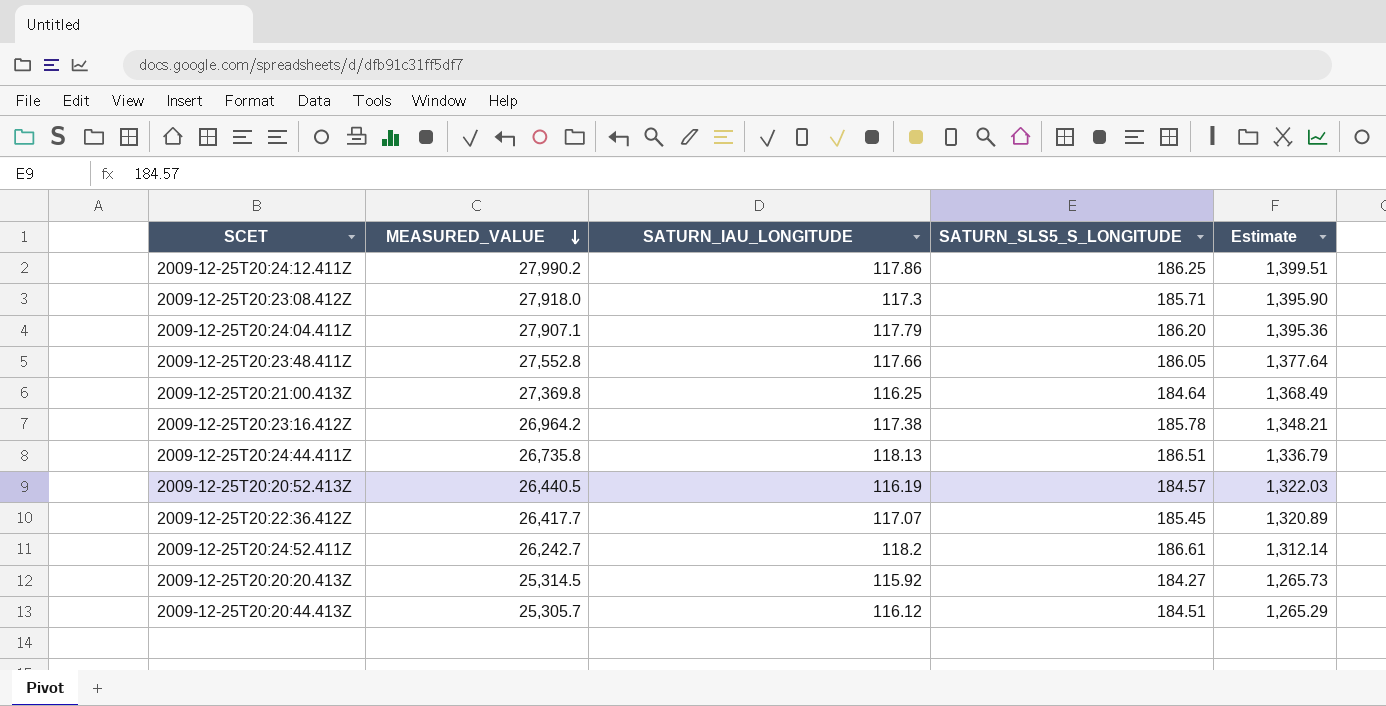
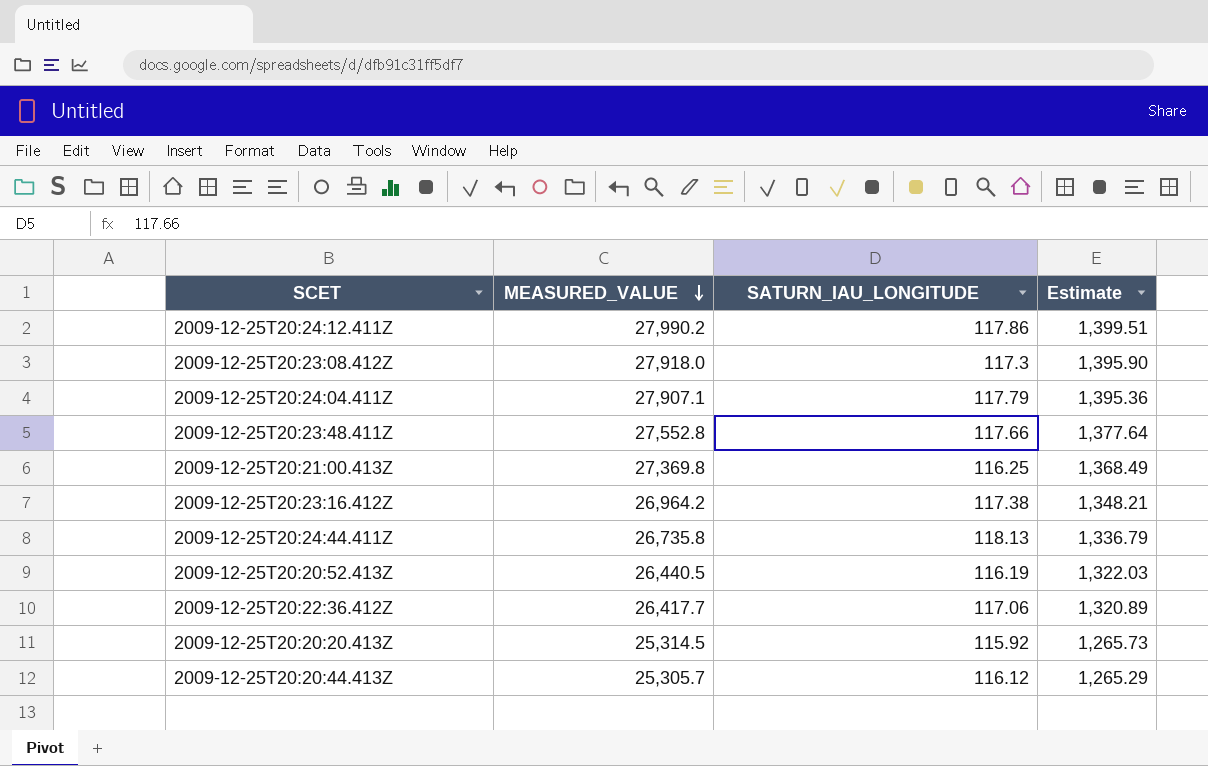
column SATURN_SLS5_S_LONGITUDE | position: 4 -> none
row 2009-12-25T20:24:52.411Z: 26,242.7 | 118.2 | 186.61 | 1,312.14 -> none
2009-12-25T20:22:36.412Z | SATURN_IAU_LONGITUDE: 117.07 -> 117.06

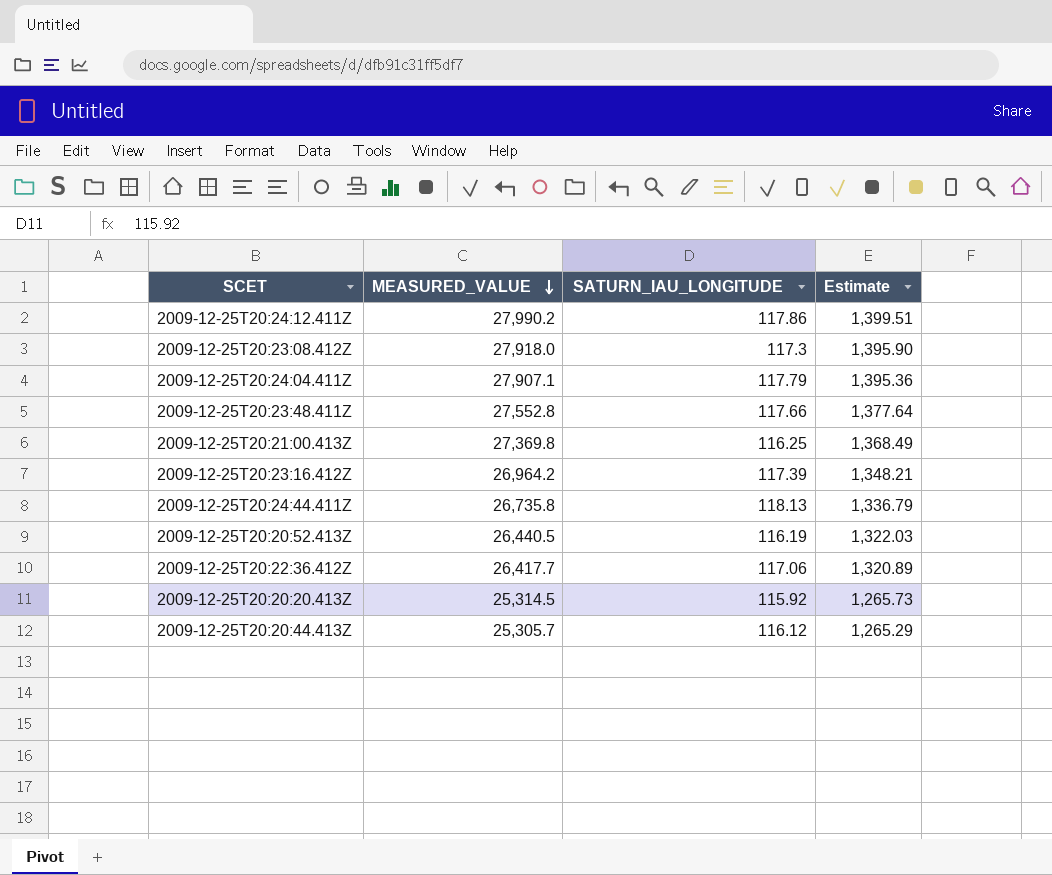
2009-12-25T20:23:16.412Z | SATURN_IAU_LONGITUDE: 117.38 -> 117.39

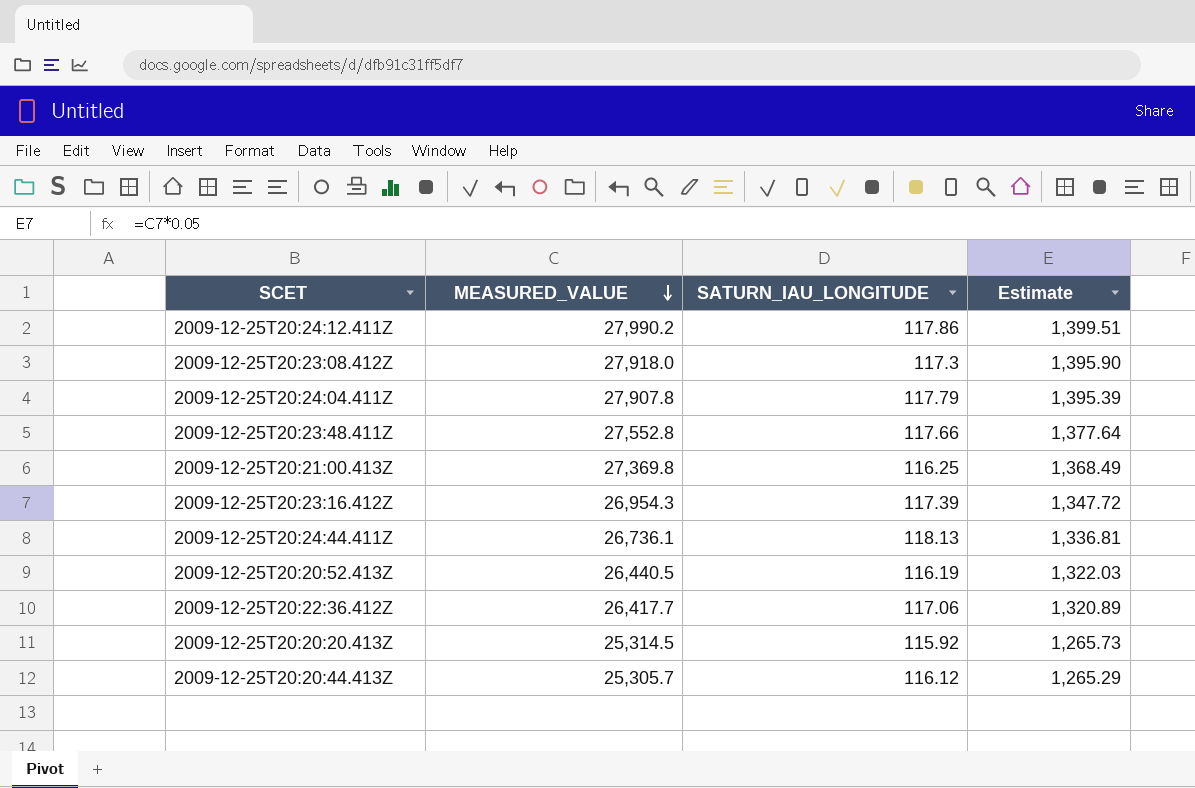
2009-12-25T20:24:04.411Z | MEASURED_VALUE: 27,907.1 -> 27,907.8
2009-12-25T20:24:04.411Z | Estimate: 1,395.36 -> 1,395.39
2009-12-25T20:23:16.412Z | MEASURED_VALUE: 26,964.2 -> 26,954.3
2009-12-25T20:23:16.412Z | Estimate: 1,348.21 -> 1,347.72
2009-12-25T20:24:44.411Z | MEASURED_VALUE: 26,735.8 -> 26,736.1
2009-12-25T20:24:44.411Z | Estimate: 1,336.79 -> 1,336.81

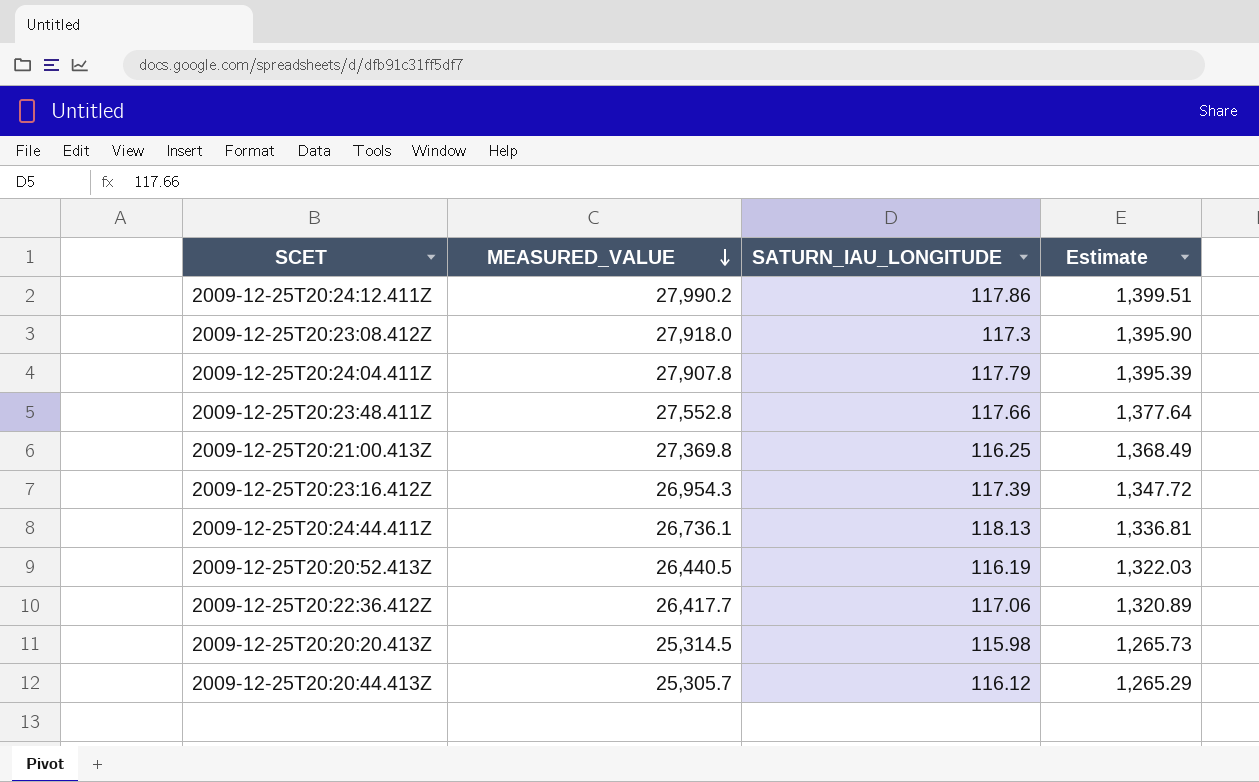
2009-12-25T20:20:20.413Z | SATURN_IAU_LONGITUDE: 115.92 -> 115.98

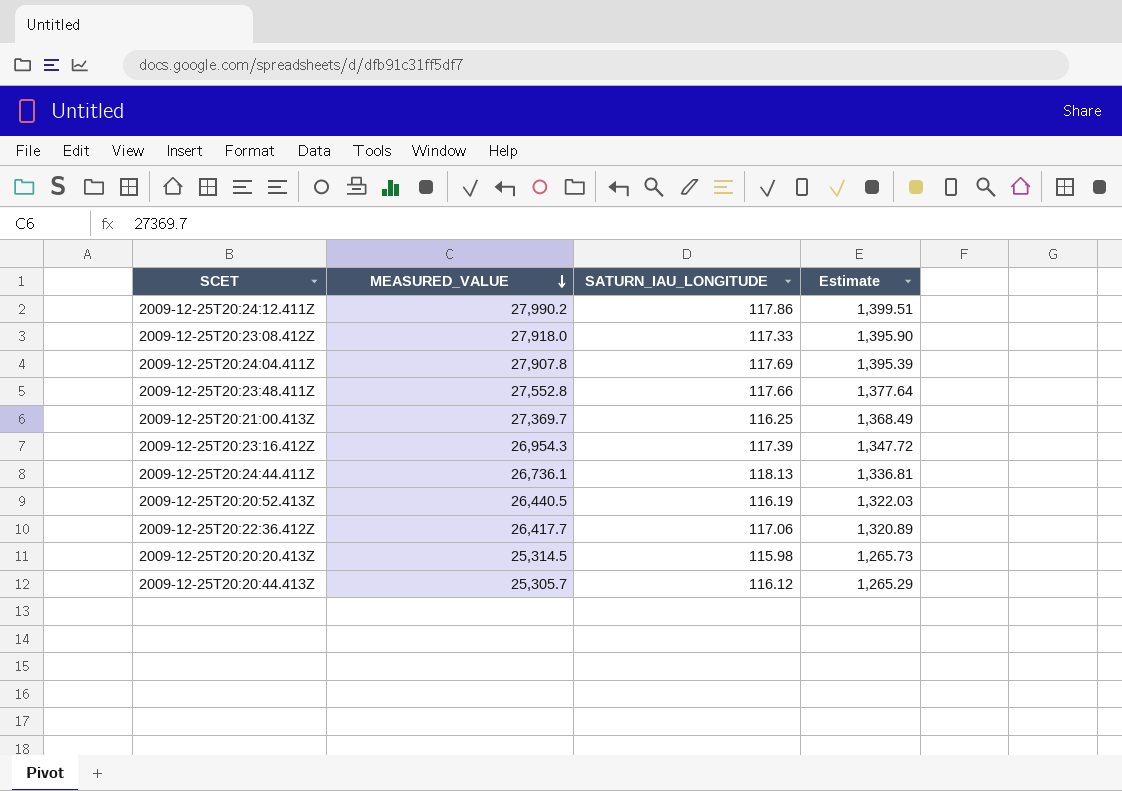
2009-12-25T20:23:08.412Z | SATURN_IAU_LONGITUDE: 117.3 -> 117.33
2009-12-25T20:24:04.411Z | SATURN_IAU_LONGITUDE: 117.79 -> 117.69
2009-12-25T20:21:00.413Z | MEASURED_VALUE: 27,369.8 -> 27,369.7

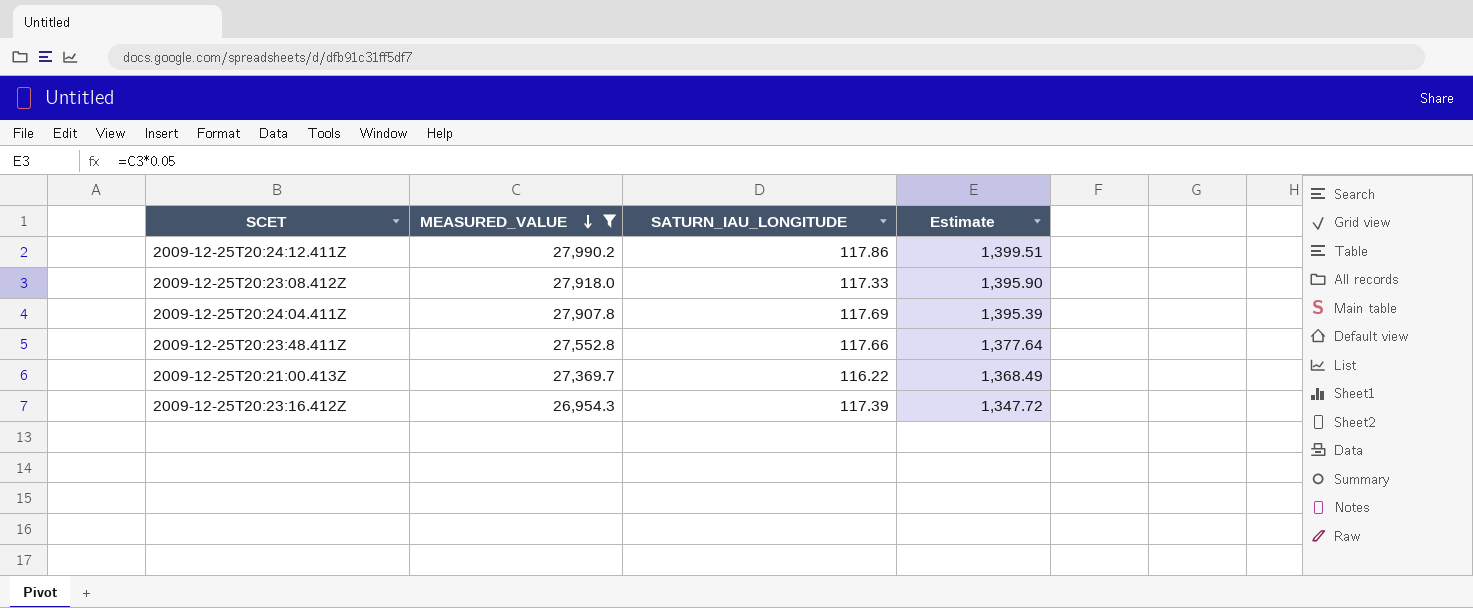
filter: none -> MEASURED_VALUE >= 26,954.3
2009-12-25T20:21:00.413Z | SATURN_IAU_LONGITUDE: 116.25 -> 116.22

